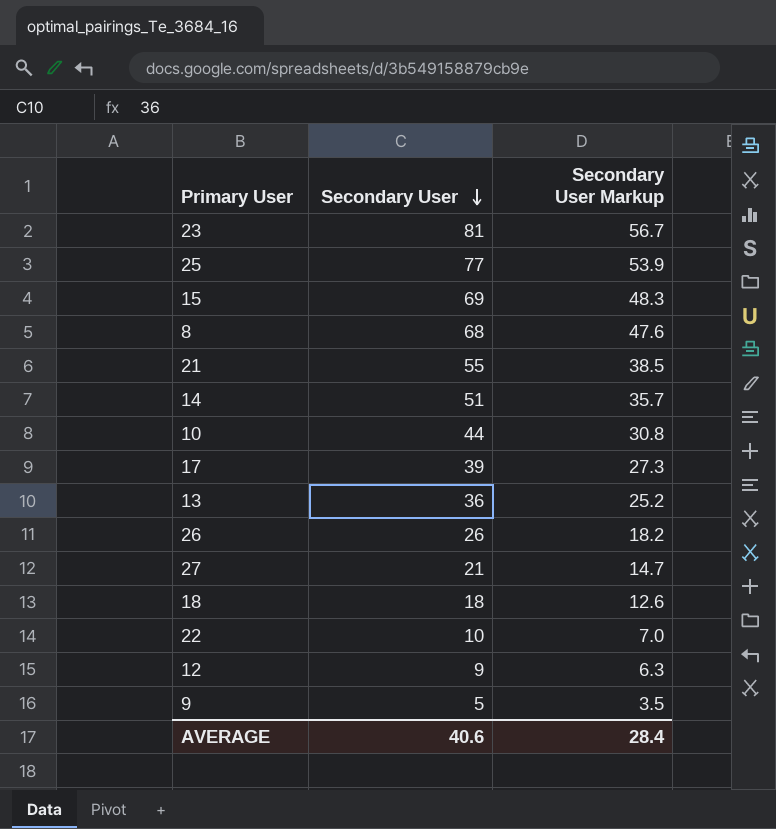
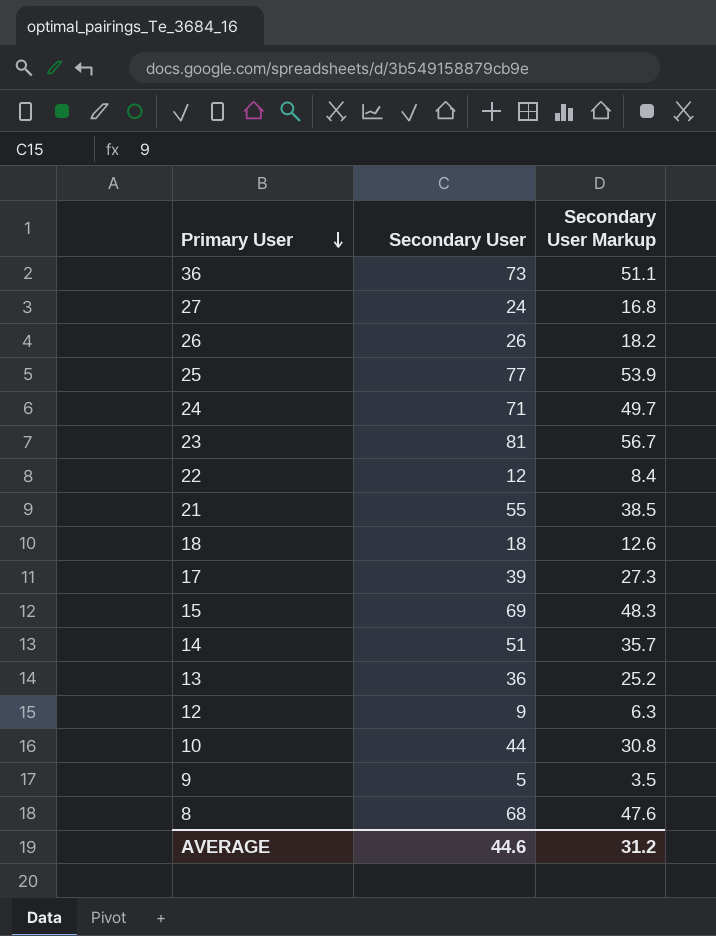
row order: Secondary User descending -> Primary User descending
row 36: none -> 73 | 51.1
27 | Secondary User: 21 -> 24
27 | Secondary User Markup: 14.7 -> 16.8
row 24: none -> 71 | 49.7
22 | Secondary User: 10 -> 12
22 | Secondary User Markup: 7.0 -> 8.4
AVERAGE | Secondary User: 40.6 -> 44.6
AVERAGE | Secondary User Markup: 28.4 -> 31.2

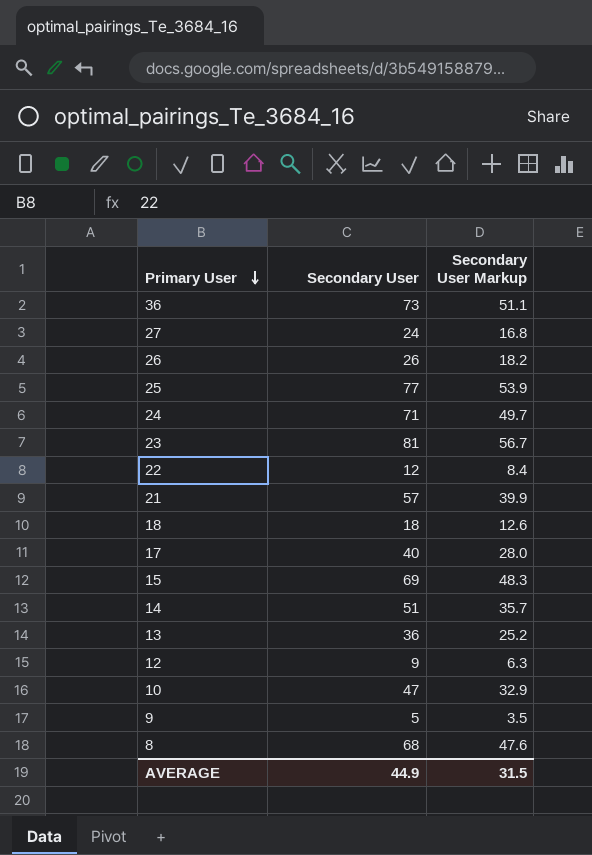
21 | Secondary User: 55 -> 57
21 | Secondary User Markup: 38.5 -> 39.9
17 | Secondary User: 39 -> 40
17 | Secondary User Markup: 27.3 -> 28.0
10 | Secondary User: 44 -> 47
10 | Secondary User Markup: 30.8 -> 32.9
AVERAGE | Secondary User: 44.6 -> 44.9
AVERAGE | Secondary User Markup: 31.2 -> 31.5

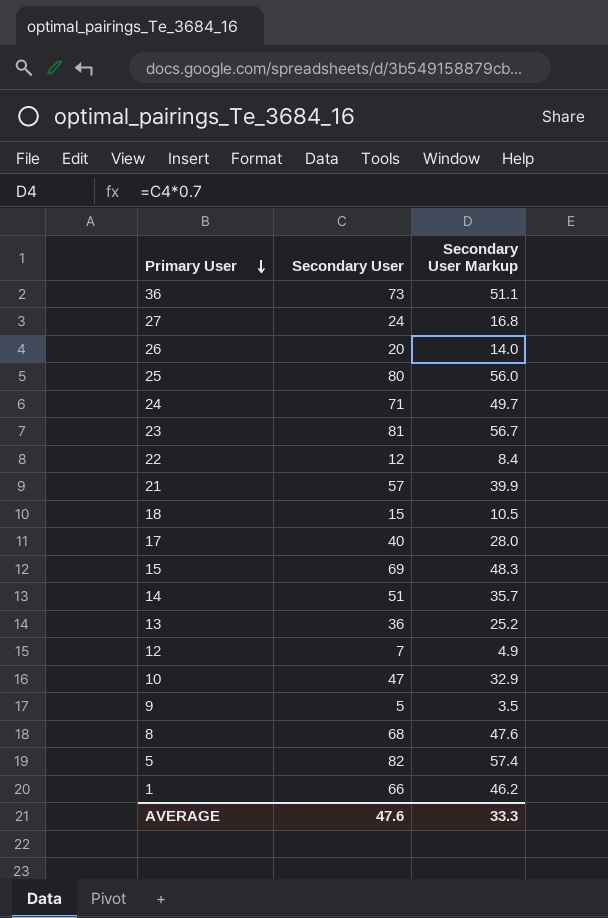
26 | Secondary User: 26 -> 20
26 | Secondary User Markup: 18.2 -> 14.0
25 | Secondary User: 77 -> 80
25 | Secondary User Markup: 53.9 -> 56.0
18 | Secondary User: 18 -> 15
18 | Secondary User Markup: 12.6 -> 10.5
12 | Secondary User: 9 -> 7
12 | Secondary User Markup: 6.3 -> 4.9
row 5: none -> 82 | 57.4
row 1: none -> 66 | 46.2
AVERAGE | Secondary User: 44.9 -> 47.6
AVERAGE | Secondary User Markup: 31.5 -> 33.3

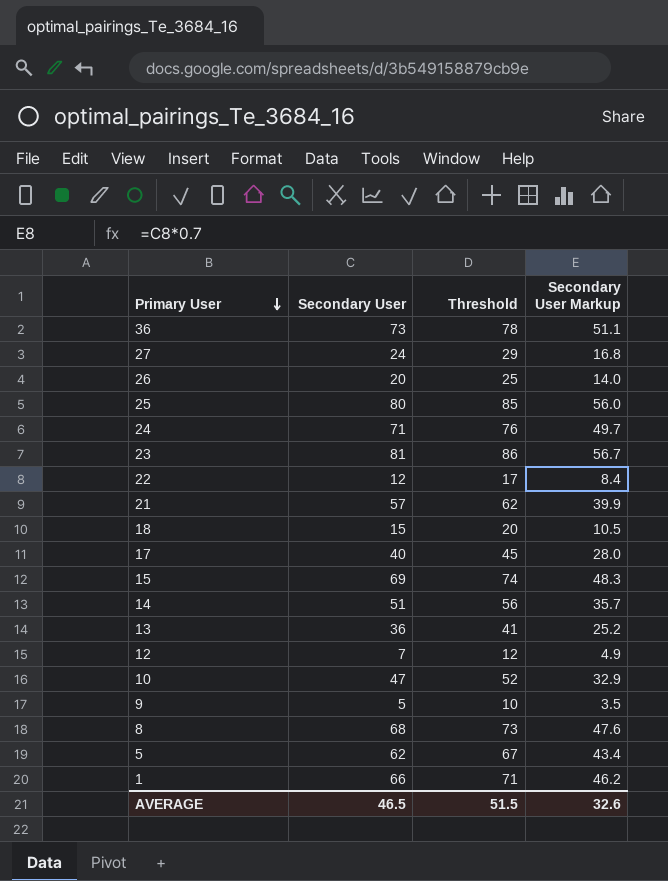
column Threshold | formula: none -> [Secondary User] + 5
5 | Secondary User: 82 -> 62
5 | Secondary User Markup: 57.4 -> 43.4
AVERAGE | Secondary User: 47.6 -> 46.5
AVERAGE | Secondary User Markup: 33.3 -> 32.6

